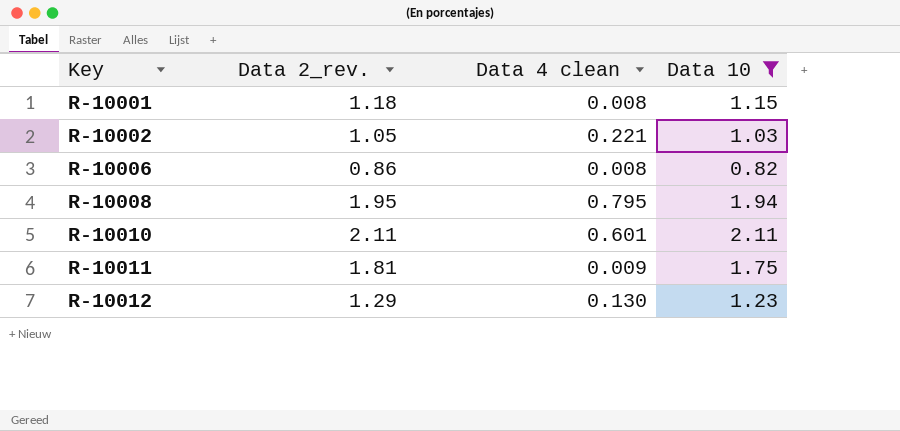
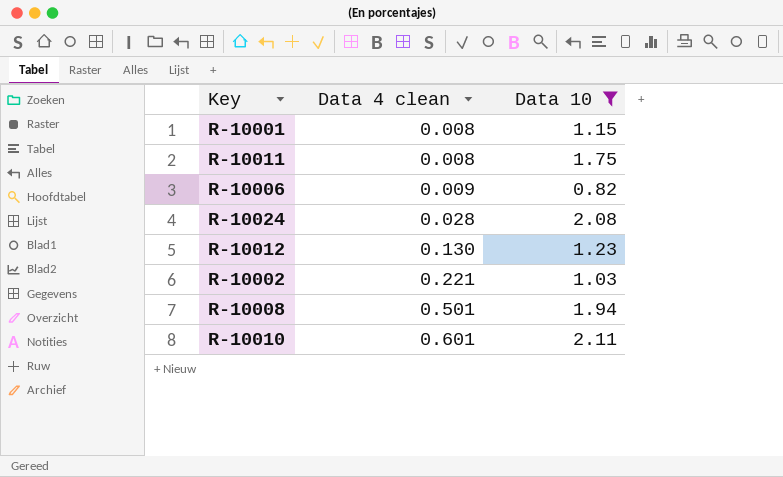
row order: Key ascending -> Data 4 clean ascending
column Data 2_rev. | position: 2 -> none
R-10011 | Data 4 clean: 0.009 -> 0.008
R-10006 | Data 4 clean: 0.008 -> 0.009
row R-10024: none -> 0.028 | 2.08
R-10008 | Data 4 clean: 0.795 -> 0.501

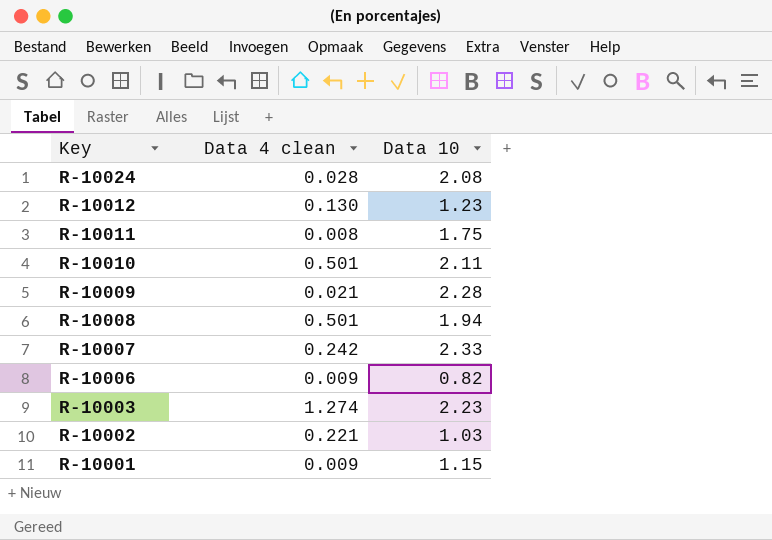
filter: Data 10 <= 2.11 -> none
row order: Data 4 clean ascending -> Key descending
R-10010 | Data 4 clean: 0.601 -> 0.501
R-10001 | Data 4 clean: 0.008 -> 0.009

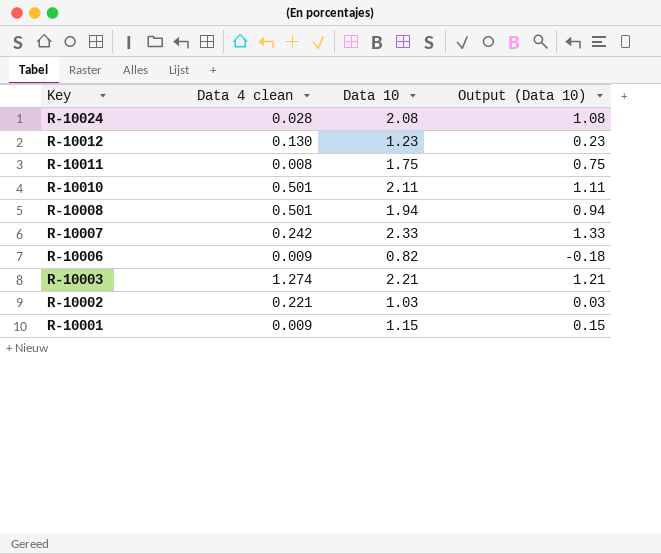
column Output (Data 10) | formula: none -> [Data 10] - 1
row R-10009: 0.021 | 2.28 -> none
R-10003 | Data 10: 2.23 -> 2.21

